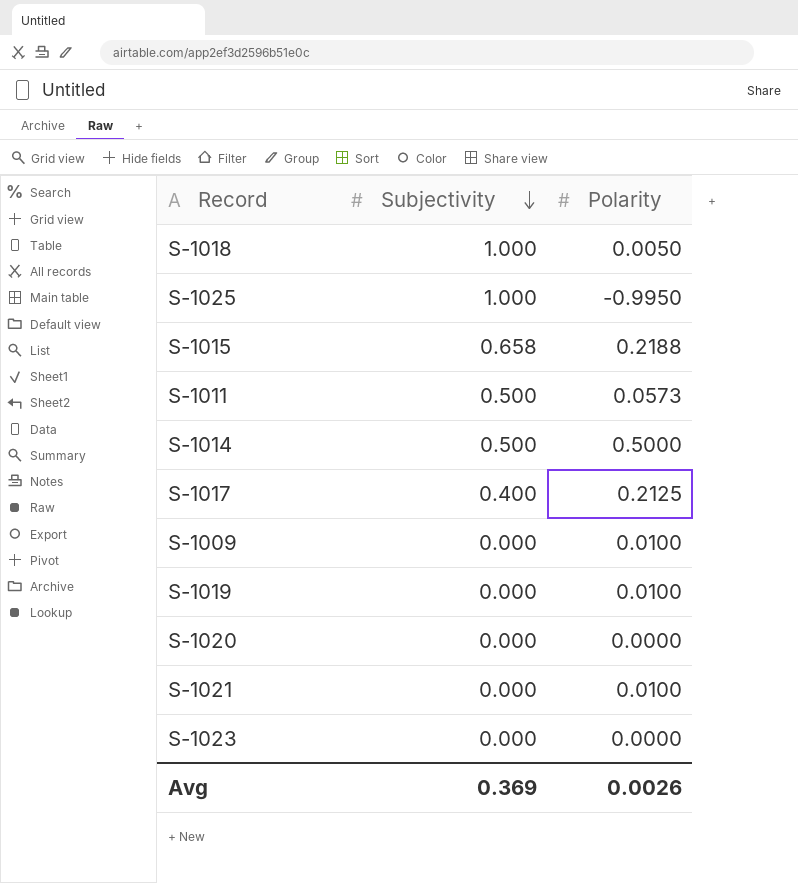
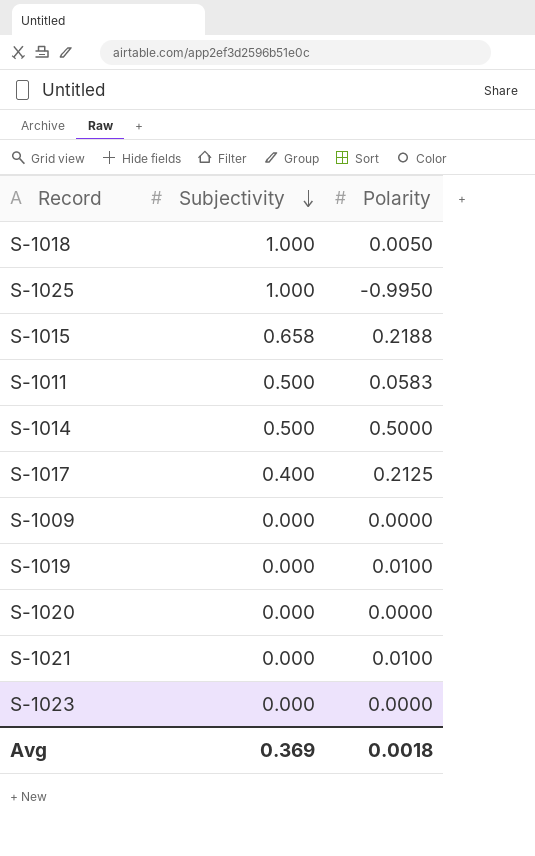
S-1011 | Polarity: 0.0573 -> 0.0583
S-1009 | Polarity: 0.0100 -> 0.0000
Avg | Polarity: 0.0026 -> 0.0018

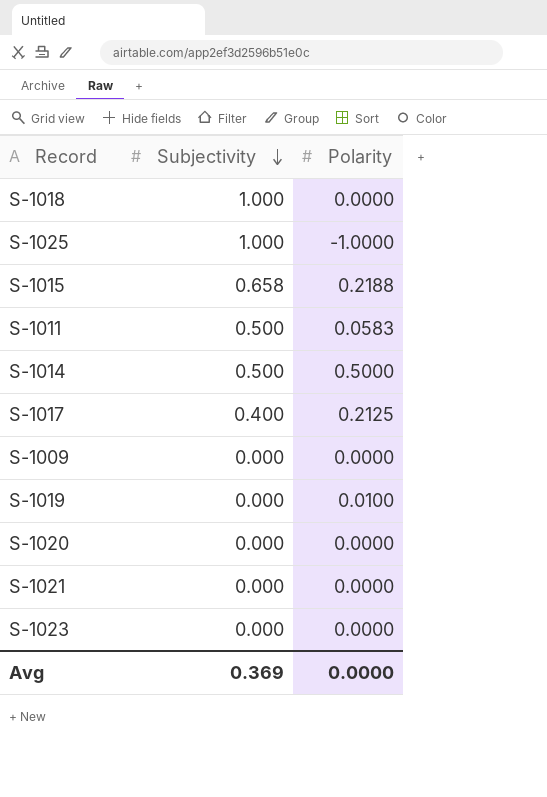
S-1018 | Polarity: 0.0050 -> 0.0000
S-1025 | Polarity: -0.9950 -> -1.0000
S-1021 | Polarity: 0.0100 -> 0.0000
Avg | Polarity: 0.0018 -> 0.0000

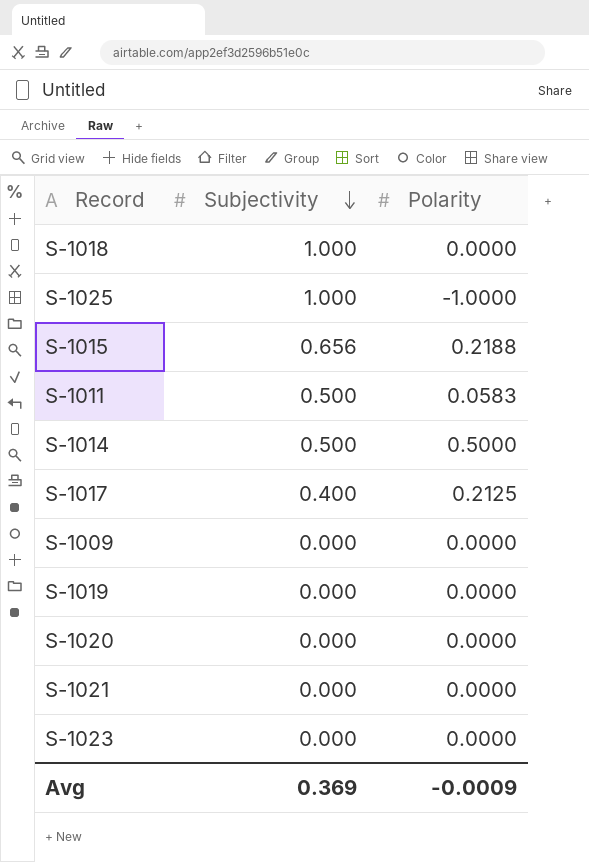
S-1015 | Subjectivity: 0.658 -> 0.656
S-1019 | Polarity: 0.0100 -> 0.0000
Avg | Polarity: 0.0000 -> -0.0009

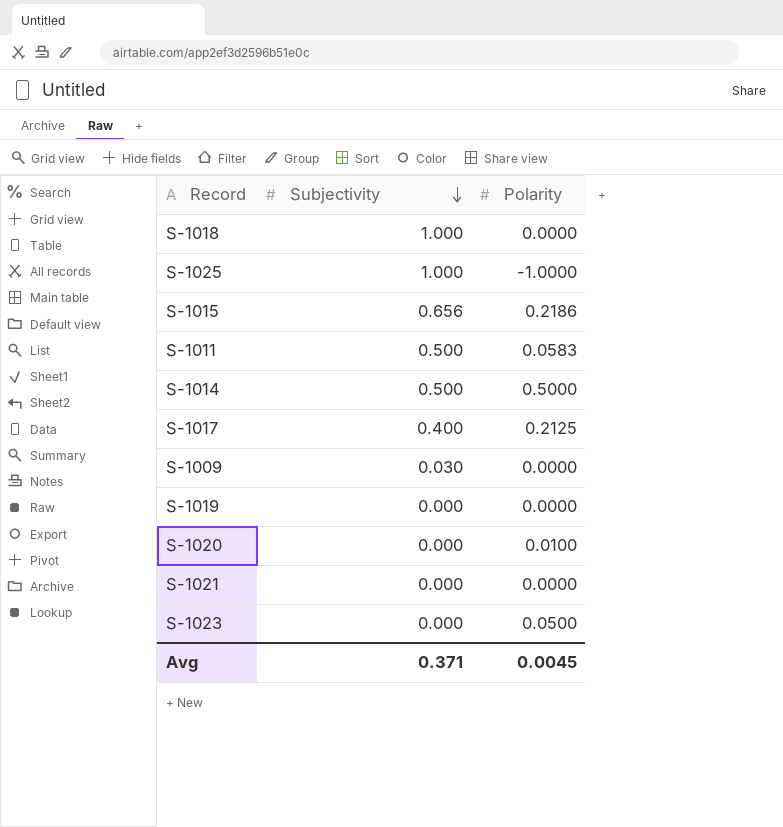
S-1015 | Polarity: 0.2188 -> 0.2186
S-1009 | Subjectivity: 0.000 -> 0.030
S-1020 | Polarity: 0.0000 -> 0.0100
S-1023 | Polarity: 0.0000 -> 0.0500
Avg | Subjectivity: 0.369 -> 0.371
Avg | Polarity: -0.0009 -> 0.0045

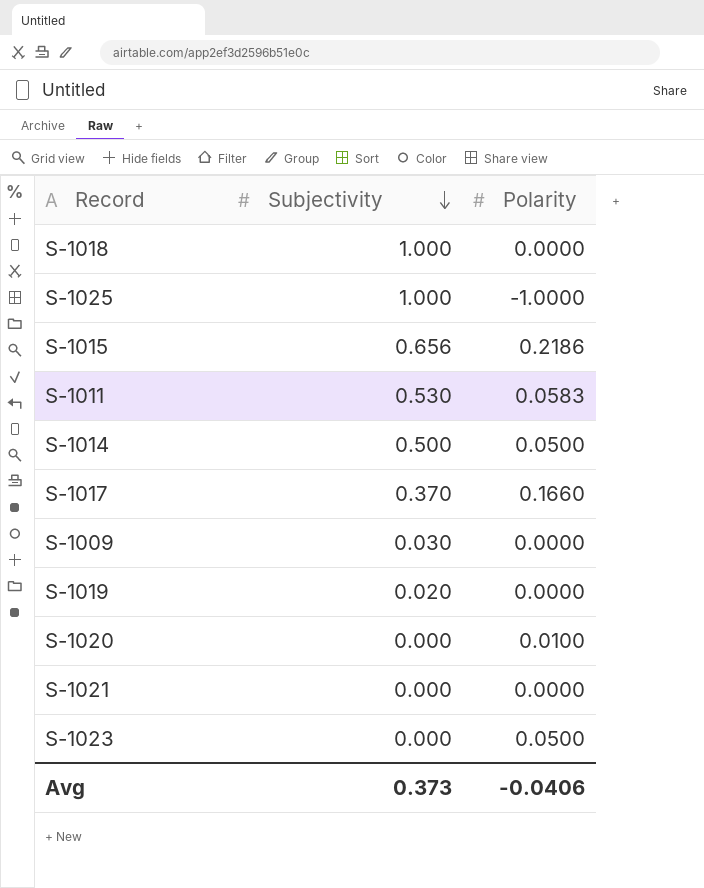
S-1011 | Subjectivity: 0.500 -> 0.530
S-1014 | Polarity: 0.5000 -> 0.0500
S-1017 | Subjectivity: 0.400 -> 0.370
S-1017 | Polarity: 0.2125 -> 0.1660
S-1019 | Subjectivity: 0.000 -> 0.020
Avg | Subjectivity: 0.371 -> 0.373
Avg | Polarity: 0.0045 -> -0.0406

